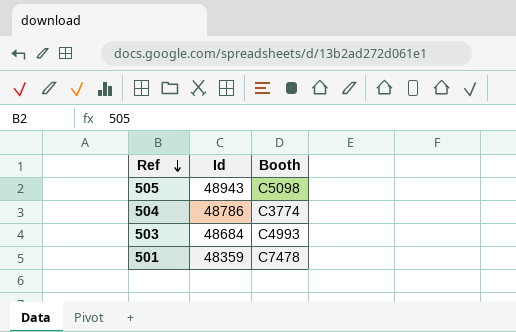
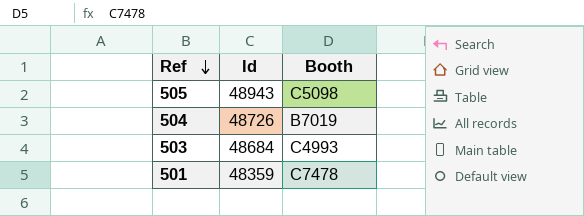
504 | Id: 48786 -> 48726
504 | Booth: C3774 -> B7019

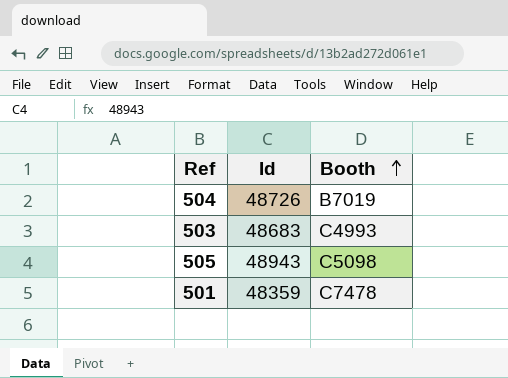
row order: Ref descending -> Booth ascending
503 | Id: 48684 -> 48683

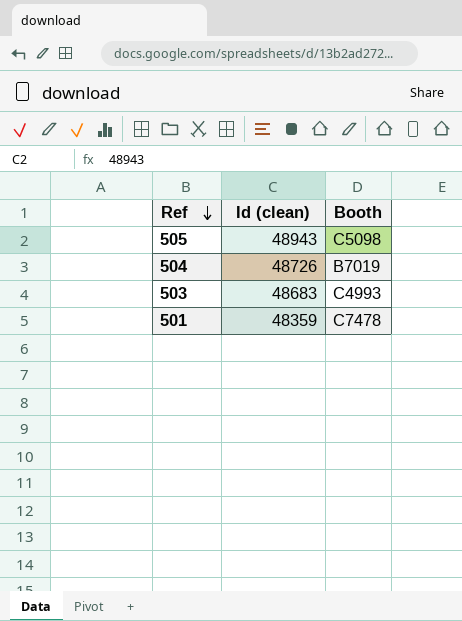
row order: Booth ascending -> Ref descending
column name: Id -> Id (clean)

